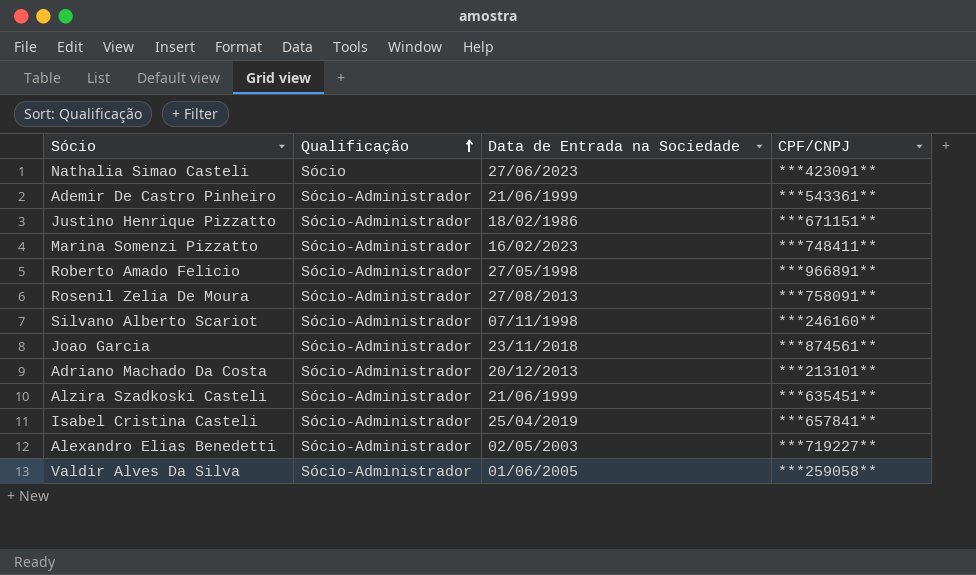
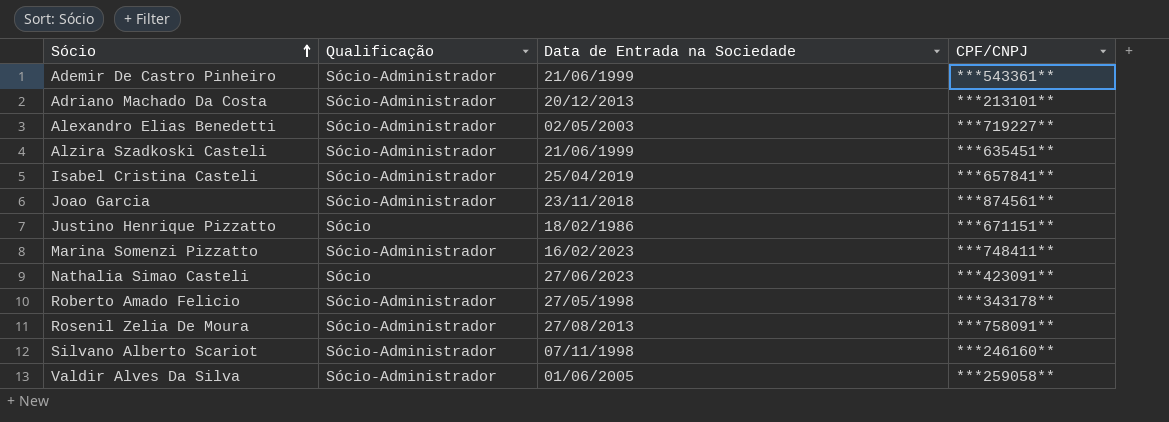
row order: Qualificação ascending -> Sócio ascending
Justino Henrique Pizzatto | Qualificação: Sócio-Administrador -> Sócio
Roberto Amado Felicio | CPF/CNPJ: ***966891** -> ***343178**

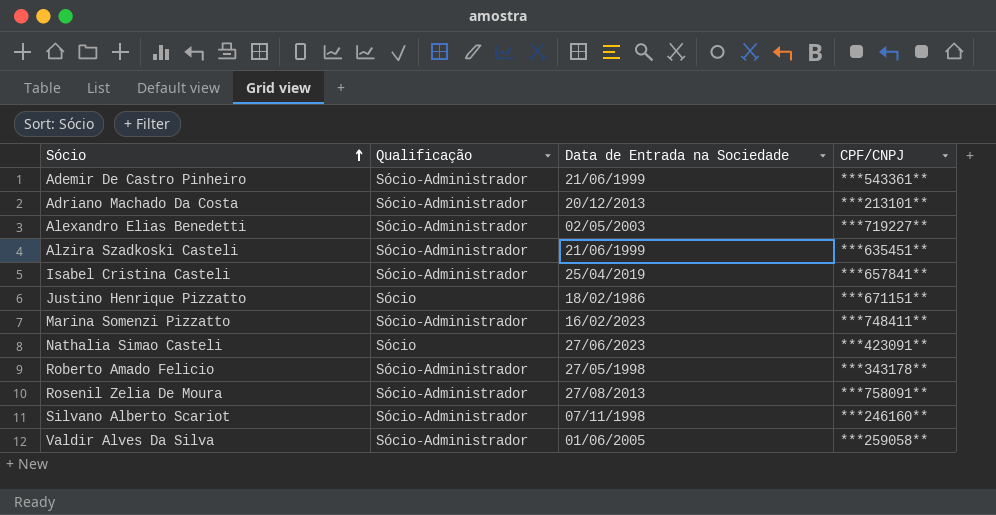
row Joao Garcia: Sócio-Administrador | 23/11/2018 | ***874561** -> none

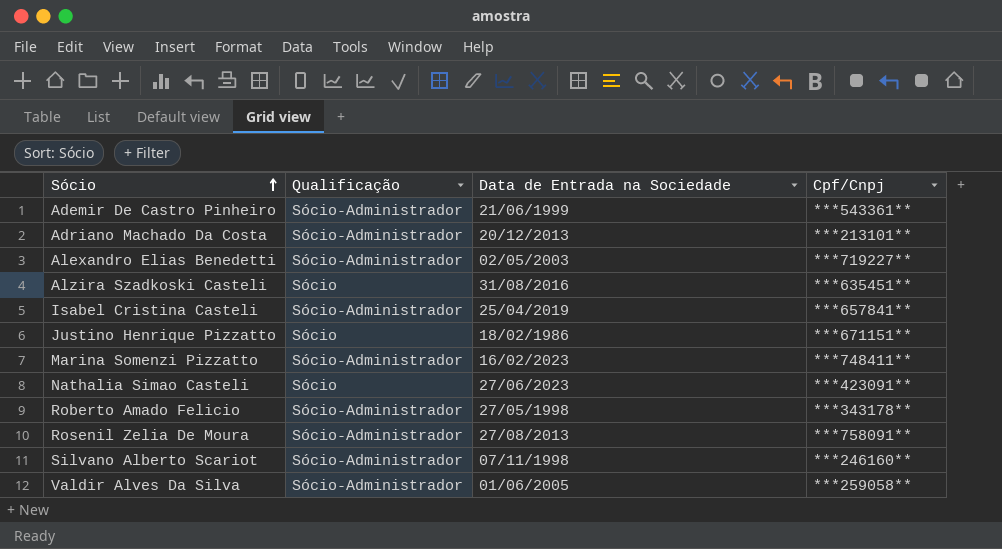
column name: CPF/CNPJ -> Cpf/Cnpj
Alzira Szadkoski Casteli | Qualificação: Sócio-Administrador -> Sócio
Alzira Szadkoski Casteli | Data de Entrada na Sociedade: 21/06/1999 -> 31/08/2016

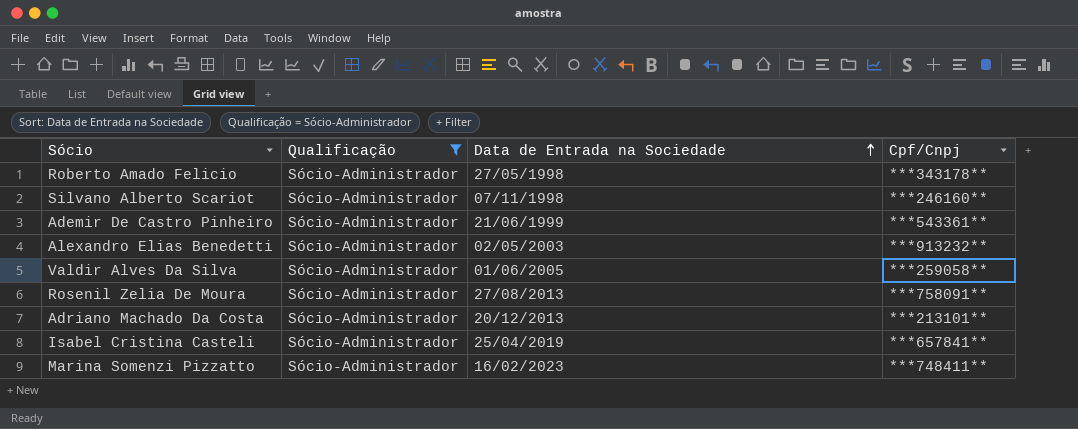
filter: none -> Qualificação = Sócio-Administrador
row order: Sócio ascending -> Data de Entrada na Sociedade ascending
Alexandro Elias Benedetti | Cpf/Cnpj: ***719227** -> ***913232**

